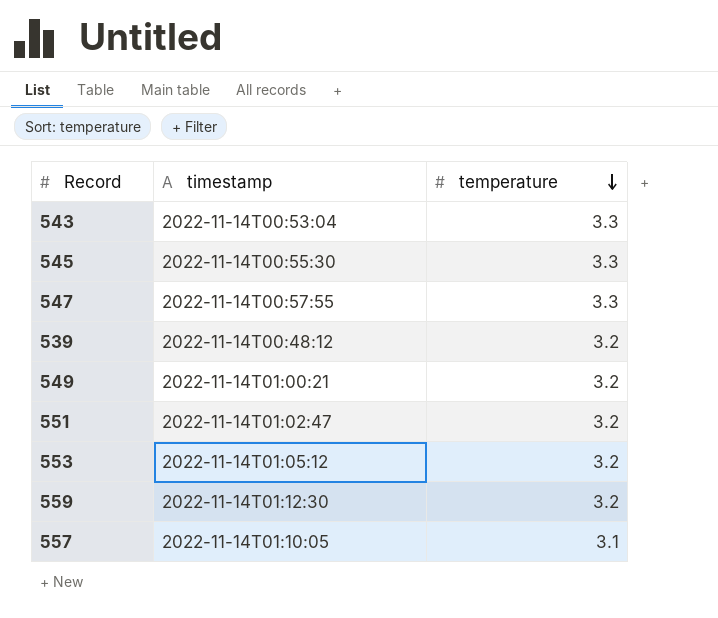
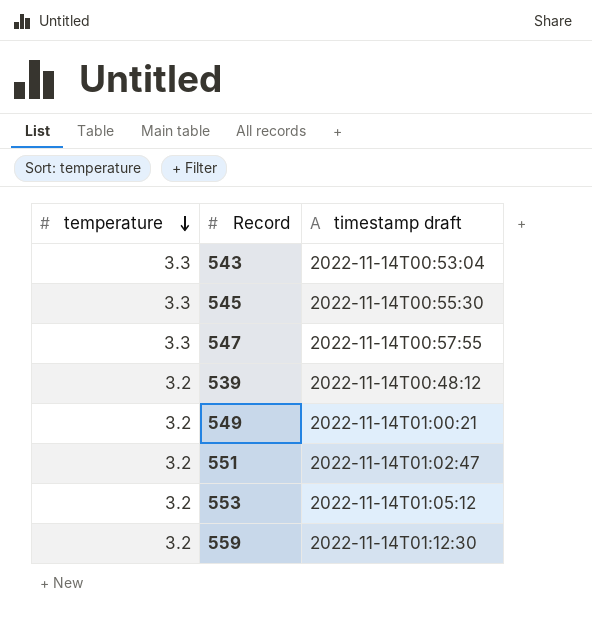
column temperature | position: 3 -> 1
column name: timestamp -> timestamp draft
row 557: 2022-11-14T01:10:05 | 3.1 -> none

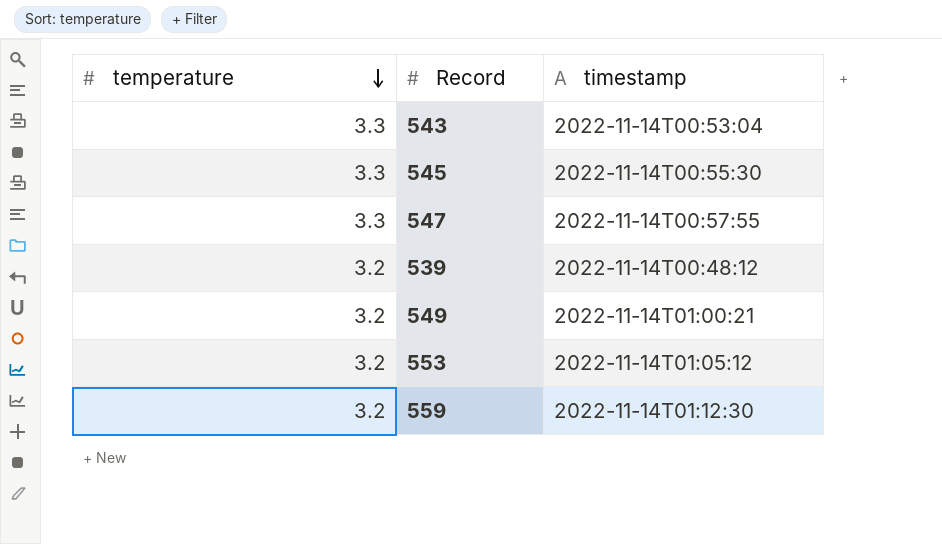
column name: timestamp draft -> timestamp
row 551: 3.2 | 2022-11-14T01:02:47 -> none

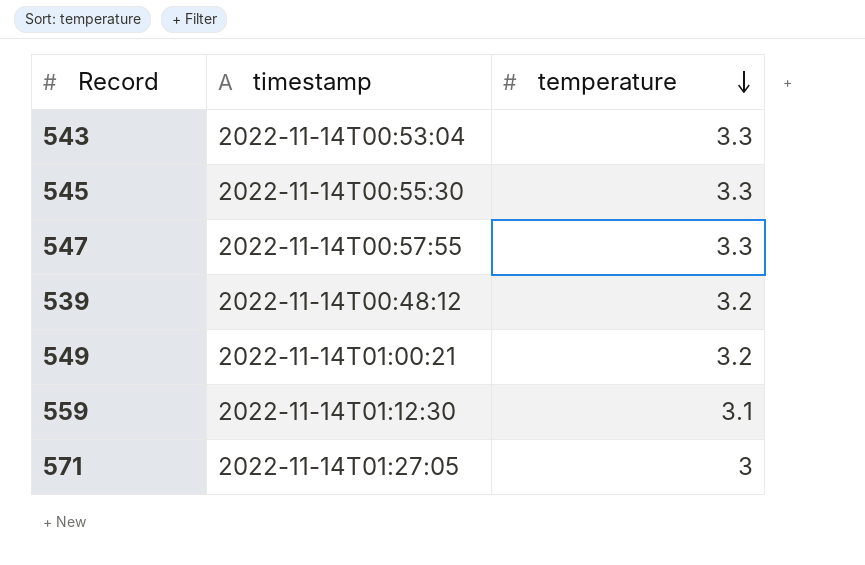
column temperature | position: 1 -> 3
row 553: 3.2 | 2022-11-14T01:05:12 -> none
559 | temperature: 3.2 -> 3.1
row 571: none -> 2022-11-14T01:27:05 | 3

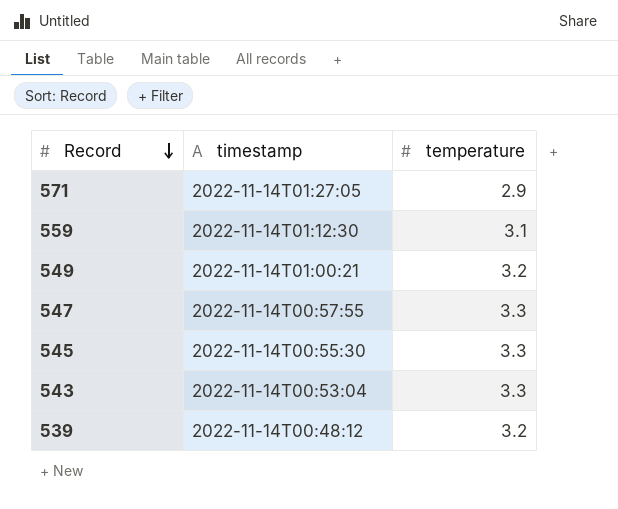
row order: temperature descending -> Record descending
571 | temperature: 3 -> 2.9

